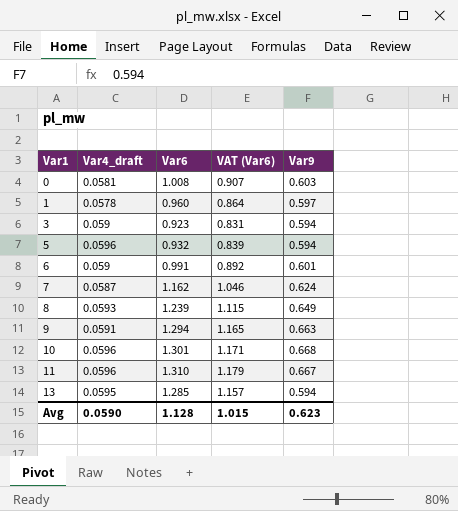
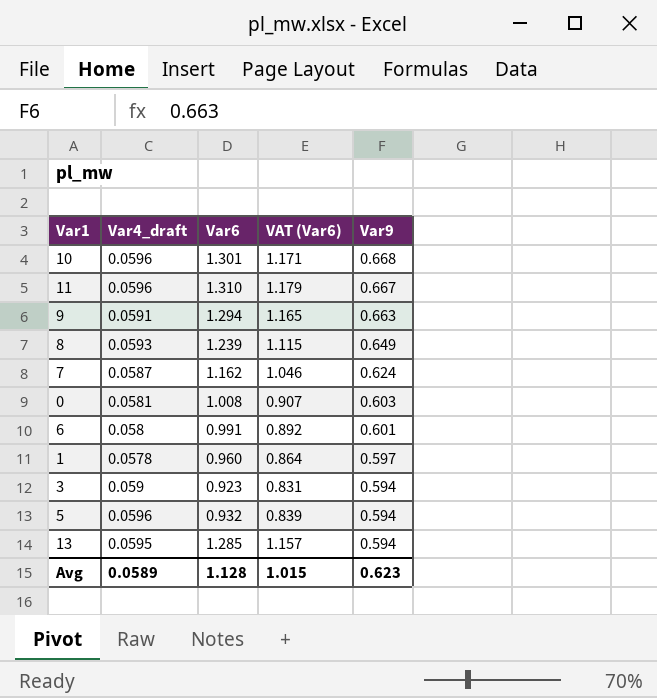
row order: Var1 ascending -> Var9 descending
6 | Var4_draft: 0.059 -> 0.058
Avg | Var4_draft: 0.0590 -> 0.0589

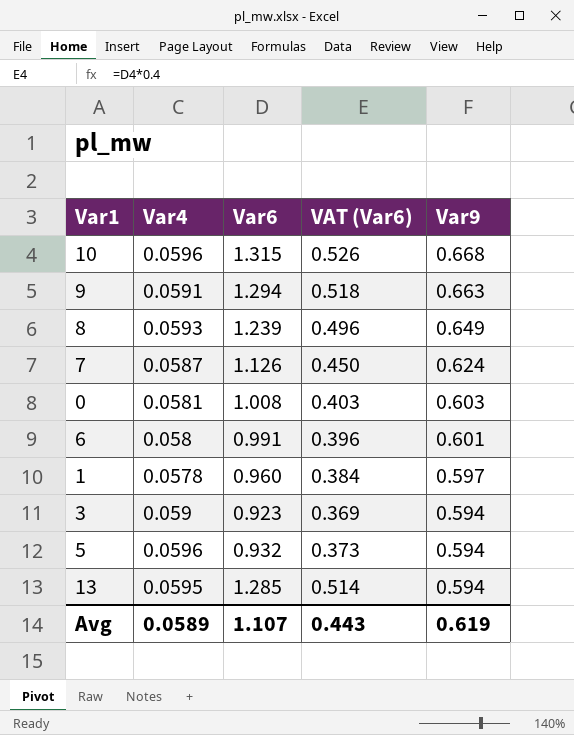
column name: Var4_draft -> Var4
column VAT (Var6) | formula: [Var6] * 0.9 -> [Var6] * 0.4
row 11: 0.0596 | 1.310 | 1.179 | 0.667 -> none
10 | Var6: 1.301 -> 1.315
7 | Var6: 1.162 -> 1.126
Avg | Var6: 1.128 -> 1.107
Avg | VAT (Var6): 1.015 -> 0.443
Avg | Var9: 0.623 -> 0.619

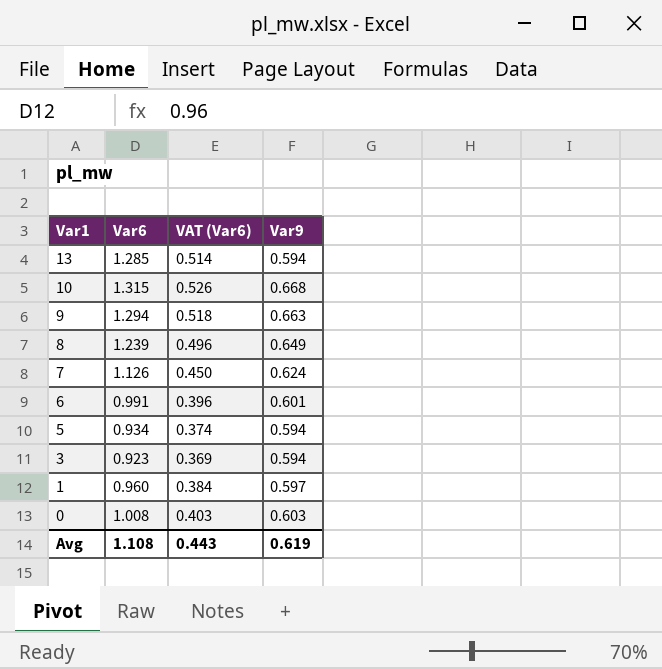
row order: Var9 descending -> Var1 descending
column Var4 | position: 2 -> none
5 | Var6: 0.932 -> 0.934
5 | VAT (Var6): 0.373 -> 0.374
Avg | Var6: 1.107 -> 1.108

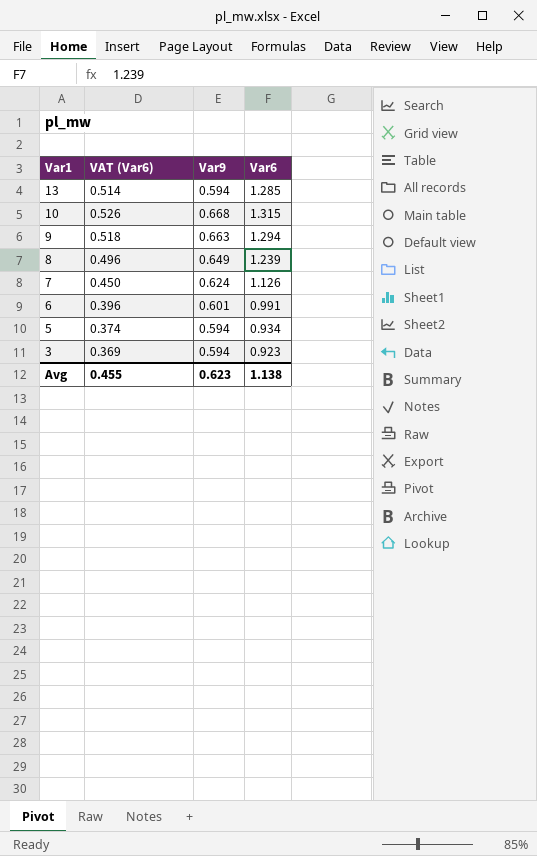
column Var6 | position: 2 -> 4
row 1: 0.960 | 0.384 | 0.597 -> none
row 0: 1.008 | 0.403 | 0.603 -> none
Avg | VAT (Var6): 0.443 -> 0.455
Avg | Var9: 0.619 -> 0.623
Avg | Var6: 1.108 -> 1.138

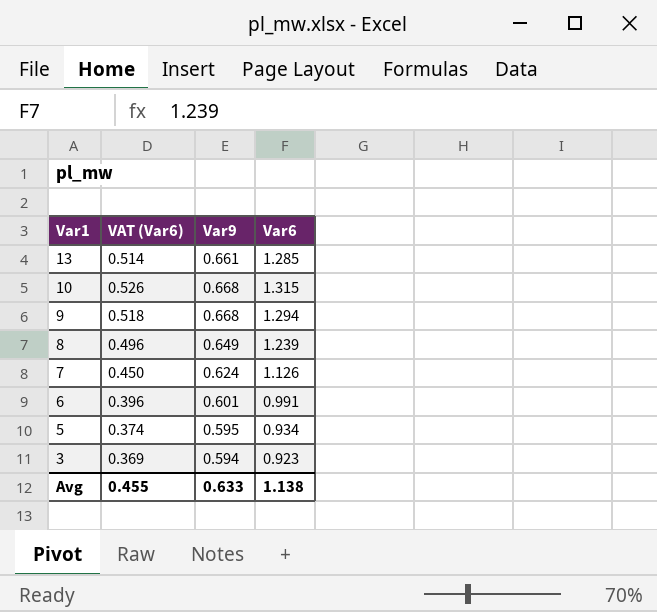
13 | Var9: 0.594 -> 0.661
9 | Var9: 0.663 -> 0.668
5 | Var9: 0.594 -> 0.595
Avg | Var9: 0.623 -> 0.633

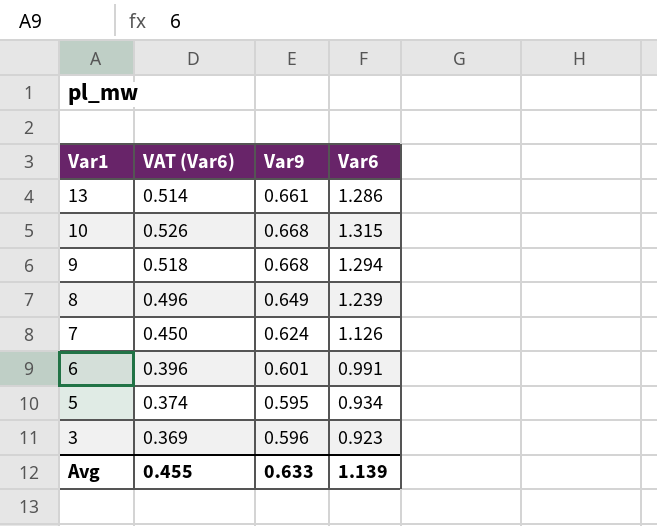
13 | Var6: 1.285 -> 1.286
3 | Var9: 0.594 -> 0.596
Avg | Var6: 1.138 -> 1.139

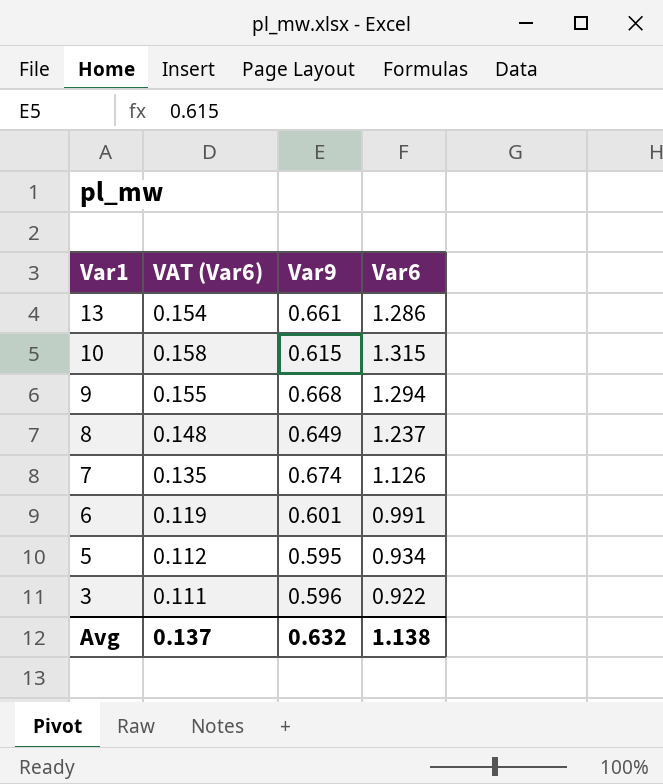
column VAT (Var6) | formula: [Var6] * 0.4 -> [Var6] * 0.12
10 | Var9: 0.668 -> 0.615
8 | Var6: 1.239 -> 1.237
7 | Var9: 0.624 -> 0.674
3 | Var6: 0.923 -> 0.922
Avg | VAT (Var6): 0.455 -> 0.137
Avg | Var9: 0.633 -> 0.632
Avg | Var6: 1.139 -> 1.138

